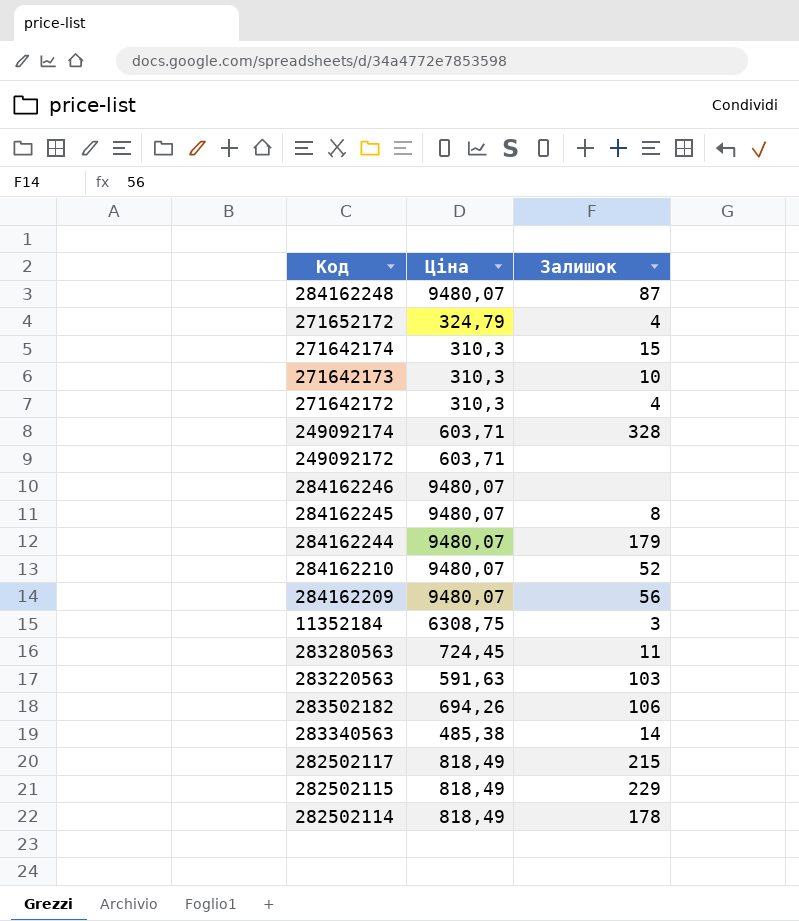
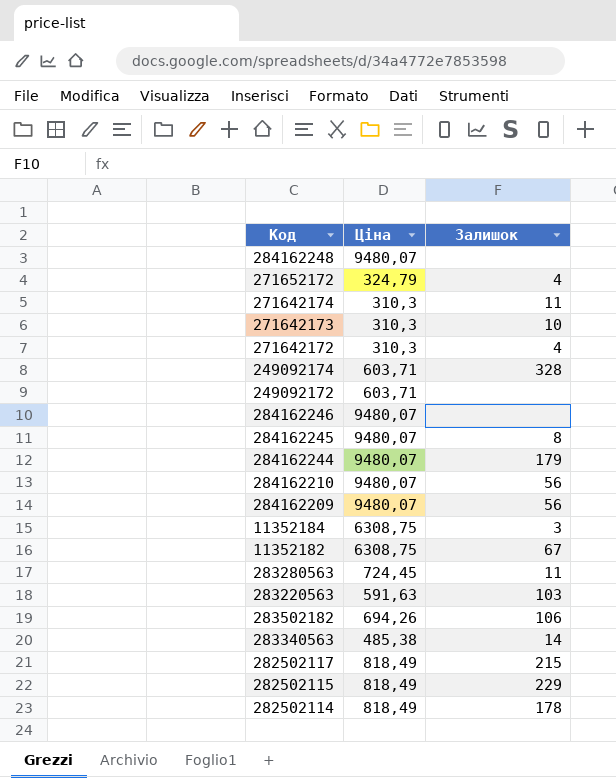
284162248 | Залишок: 87 -> none
271642174 | Залишок: 15 -> 11
284162210 | Залишок: 52 -> 56
row 11352182: none -> 6308,75 | 67

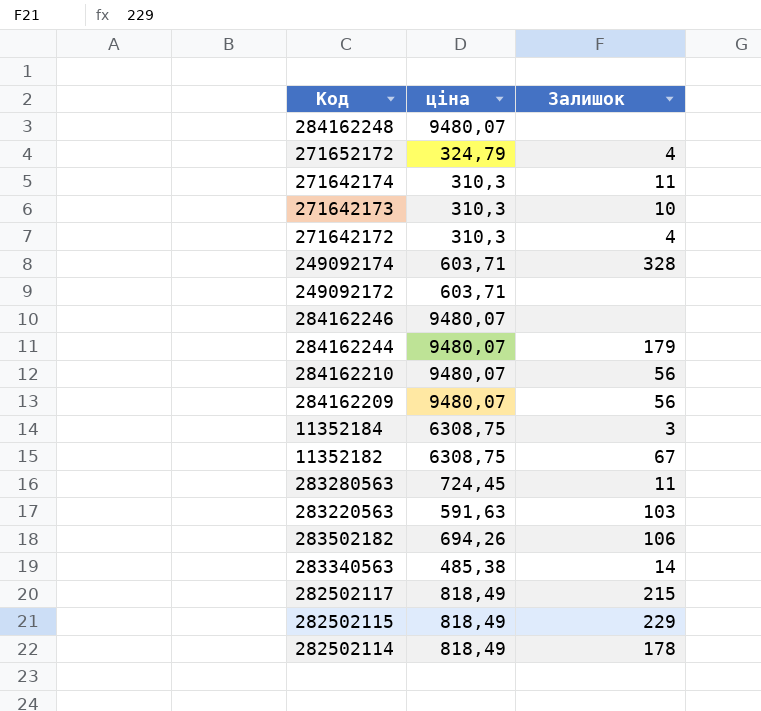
column name: Ціна -> ціна
row 284162245: 9480,07 | 8 -> none

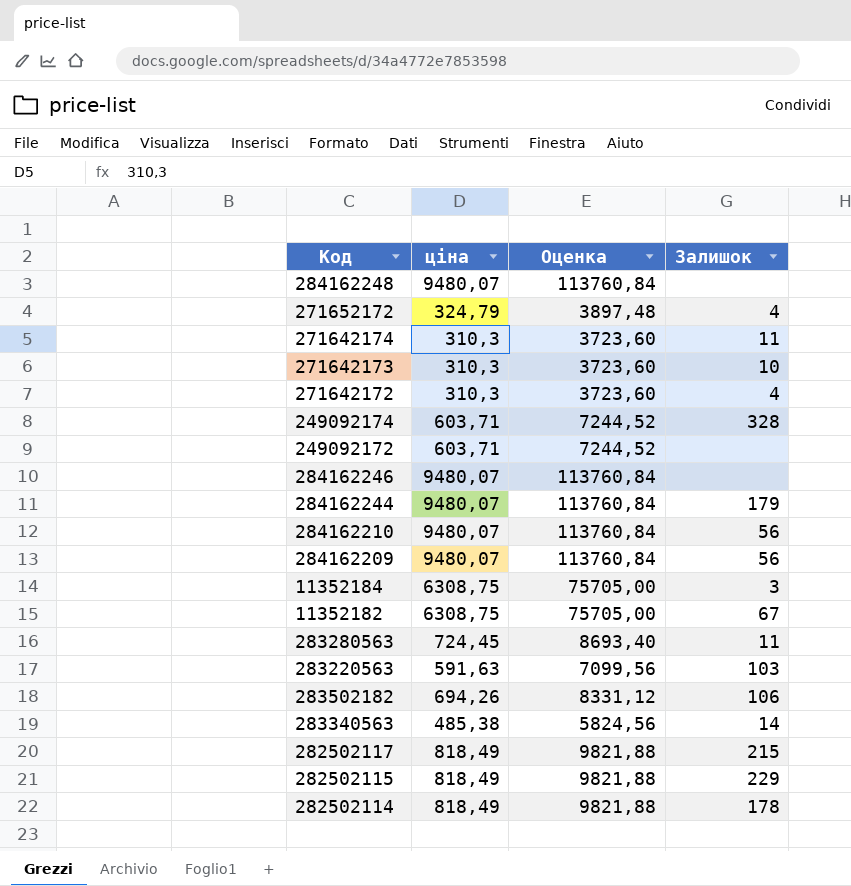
column Оценка | formula: none -> [ціна] * 12

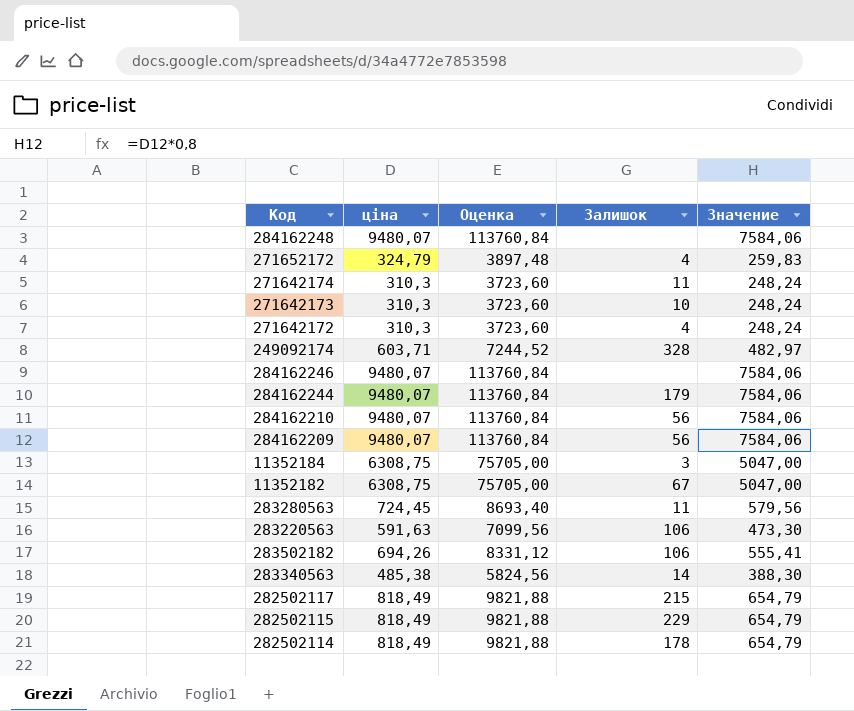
column Значение | formula: none -> [ціна] * 0,8
row 249092172: 603,71 | 7244,52 | none -> none
283220563 | Залишок: 103 -> 106

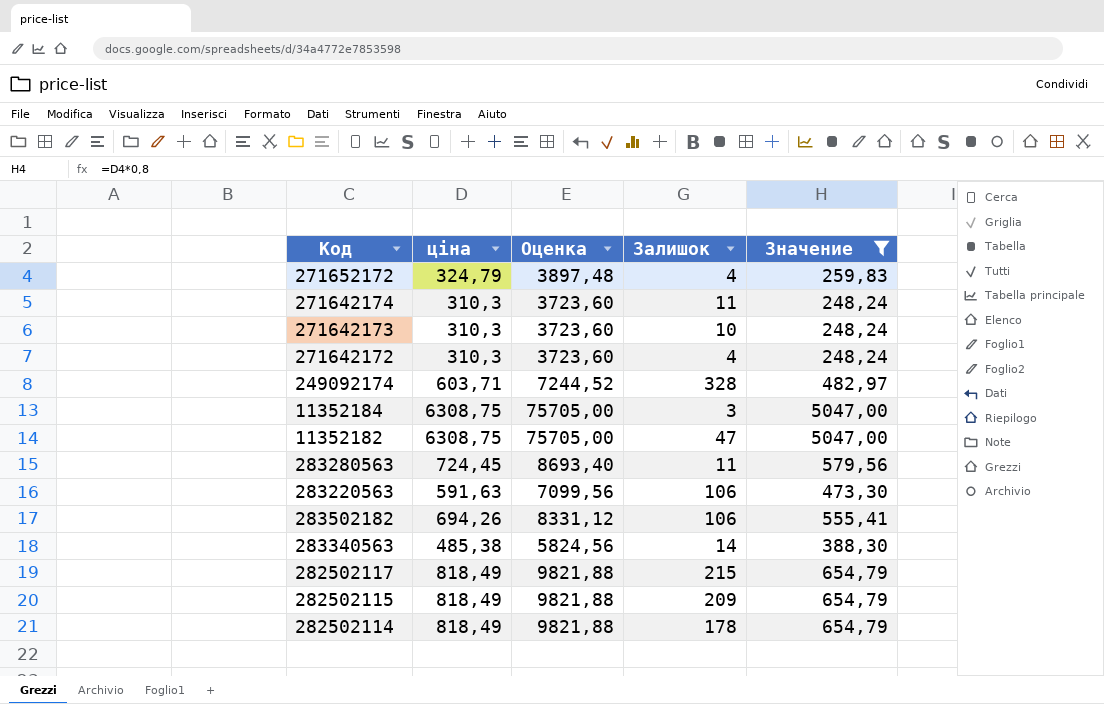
filter: none -> Значение != 7584,06
11352182 | Залишок: 67 -> 47
282502115 | Залишок: 229 -> 209

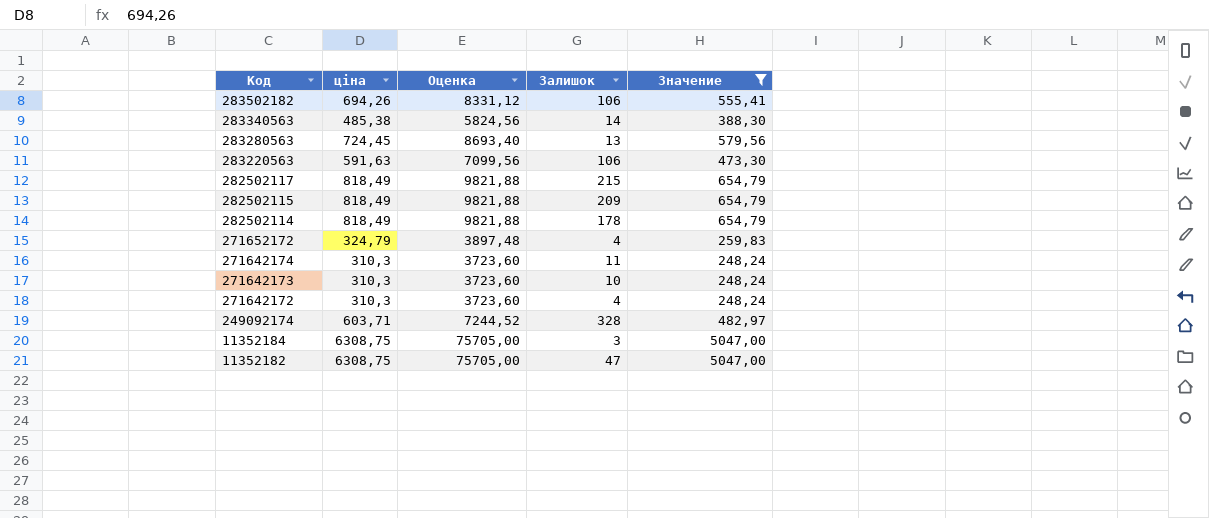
row order: none -> Код descending
283280563 | Залишок: 11 -> 13

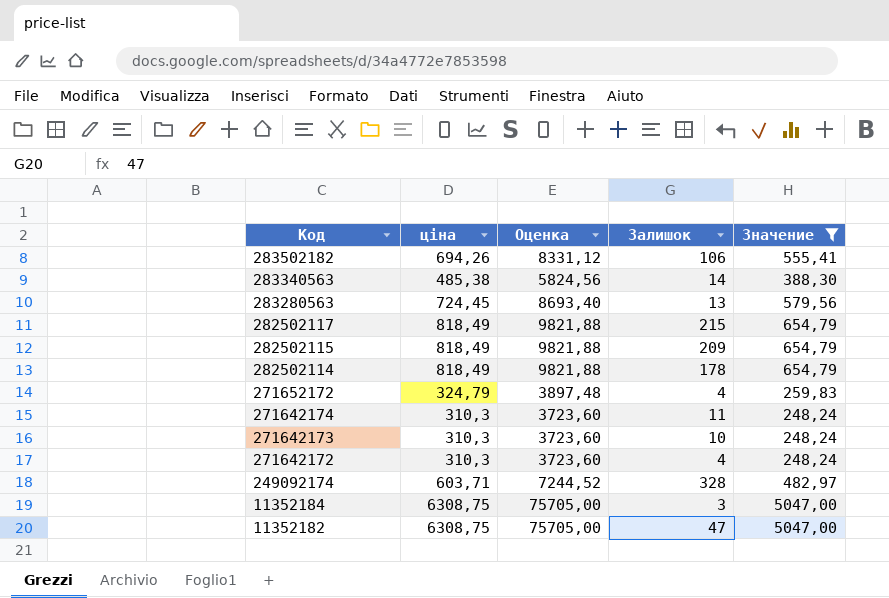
row 283220563: 591,63 | 7099,56 | 106 | 473,30 -> none

